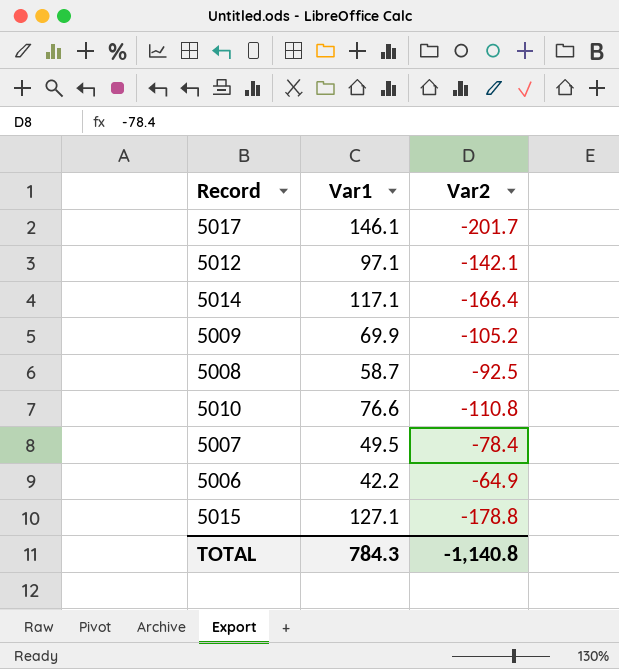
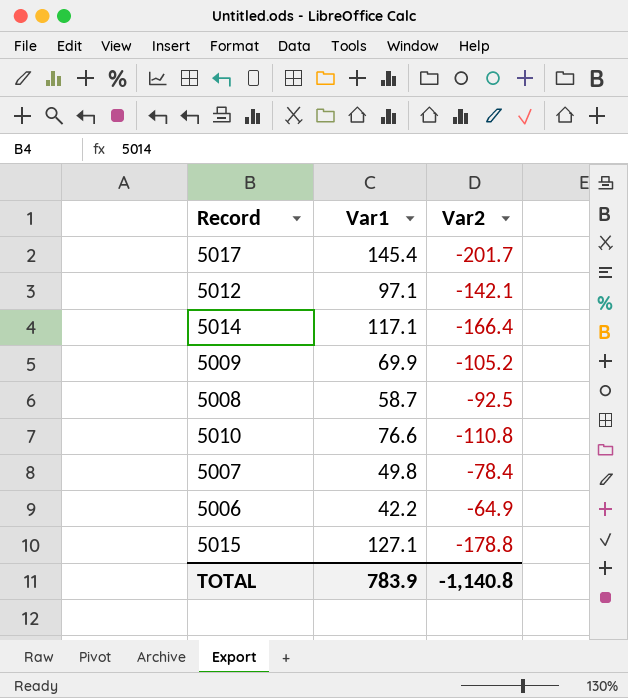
5017 | Var1: 146.1 -> 145.4
5007 | Var1: 49.5 -> 49.8
TOTAL | Var1: 784.3 -> 783.9

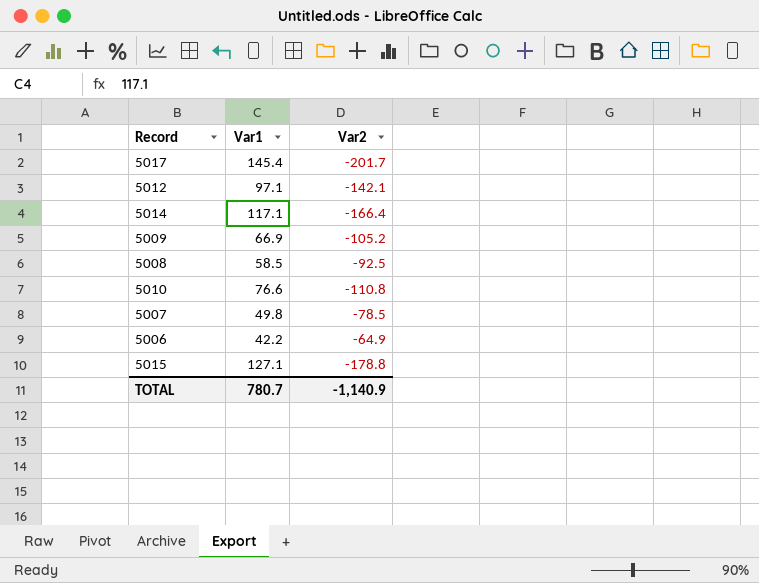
5009 | Var1: 69.9 -> 66.9
5008 | Var1: 58.7 -> 58.5
5007 | Var2: -78.4 -> -78.5
TOTAL | Var1: 783.9 -> 780.7
TOTAL | Var2: -1,140.8 -> -1,140.9

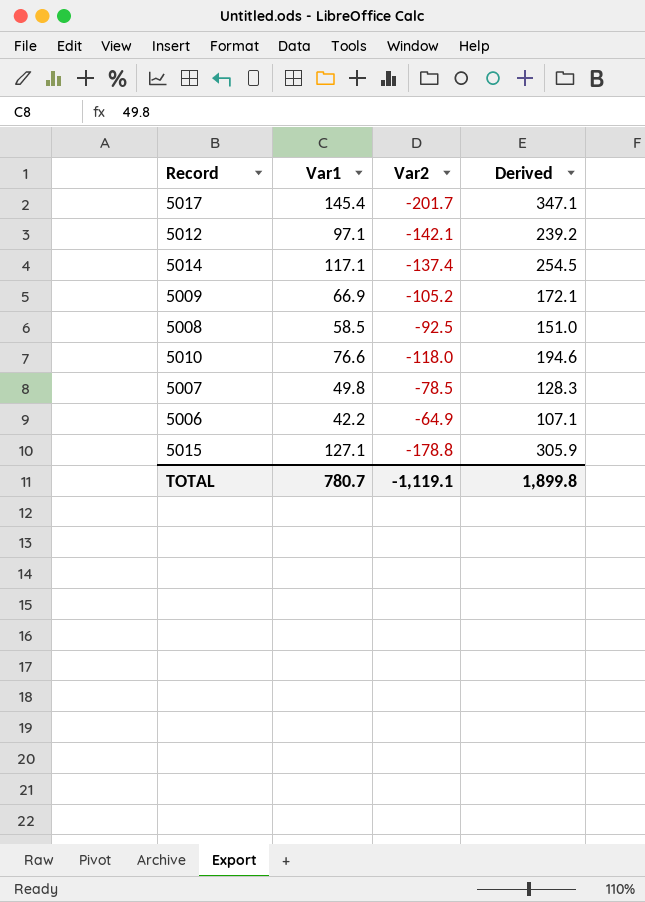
column Derived | formula: none -> [Var1] - [Var2]
5014 | Var2: -166.4 -> -137.4
5010 | Var2: -110.8 -> -118.0
TOTAL | Var2: -1,140.9 -> -1,119.1

